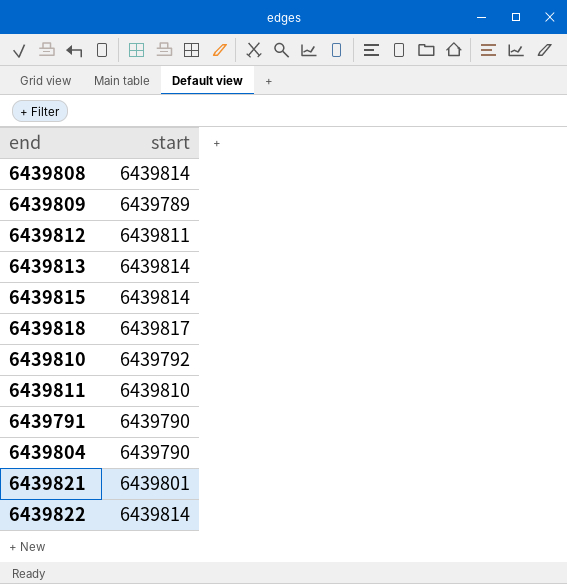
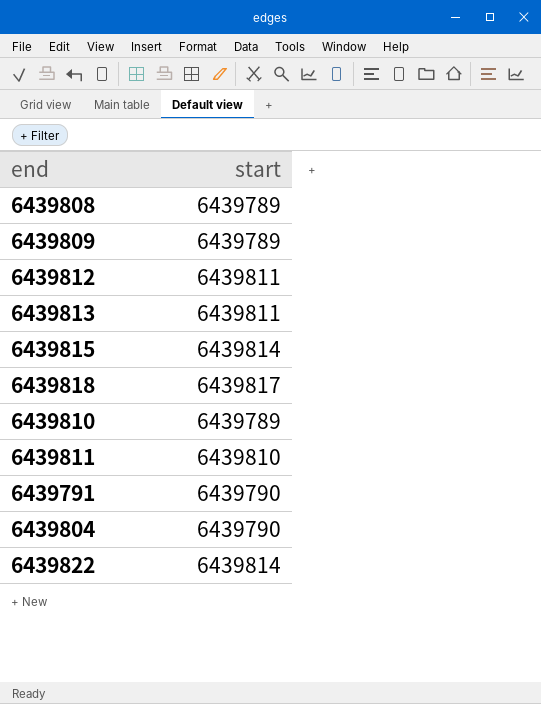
row 6439821: 6439801 -> none
6439808 | start: 6439814 -> 6439789
6439813 | start: 6439814 -> 6439811
6439810 | start: 6439792 -> 6439789

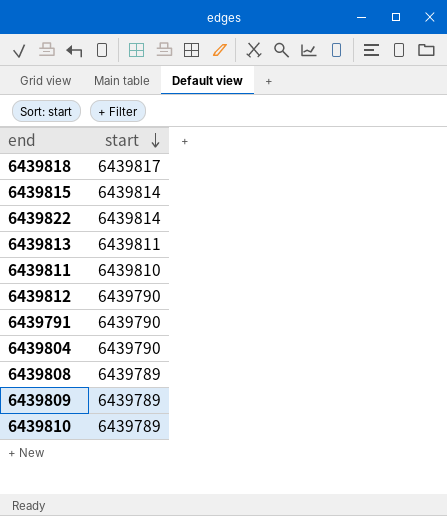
row order: none -> start descending
6439812 | start: 6439811 -> 6439790

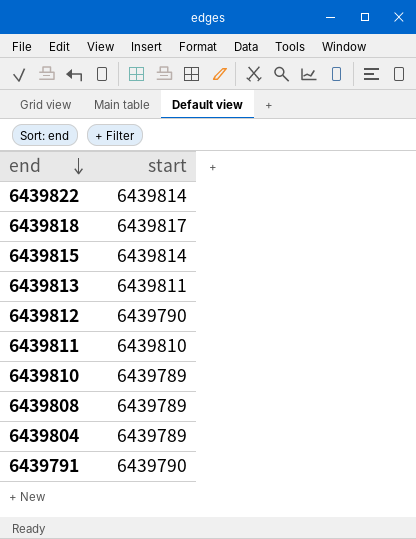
row order: start descending -> end descending
row 6439809: 6439789 -> none
6439804 | start: 6439790 -> 6439789

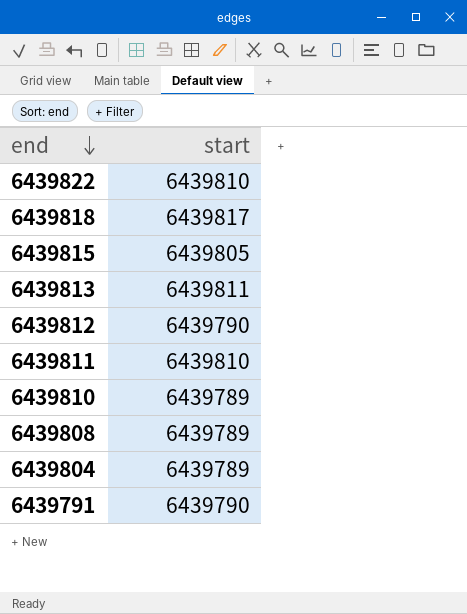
6439822 | start: 6439814 -> 6439810
6439815 | start: 6439814 -> 6439805

